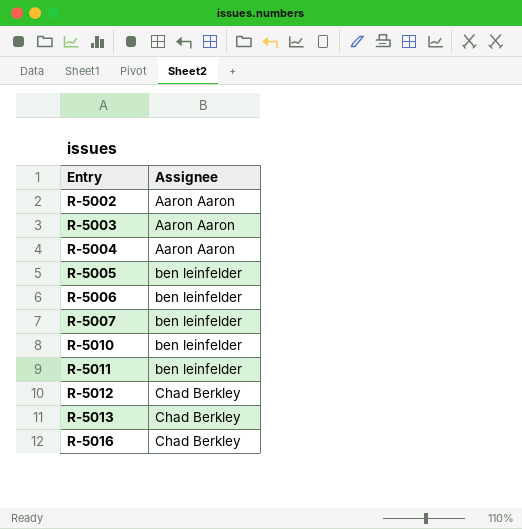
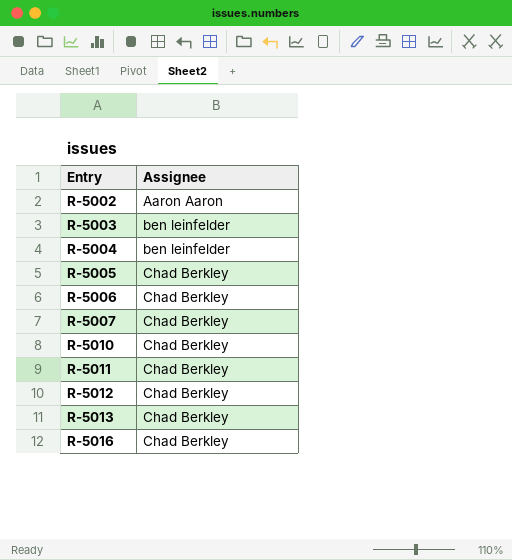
R-5003 | Assignee: Aaron Aaron -> ben leinfelder
R-5004 | Assignee: Aaron Aaron -> ben leinfelder
R-5005 | Assignee: ben leinfelder -> Chad Berkley
R-5006 | Assignee: ben leinfelder -> Chad Berkley
R-5007 | Assignee: ben leinfelder -> Chad Berkley
R-5010 | Assignee: ben leinfelder -> Chad Berkley
R-5011 | Assignee: ben leinfelder -> Chad Berkley

